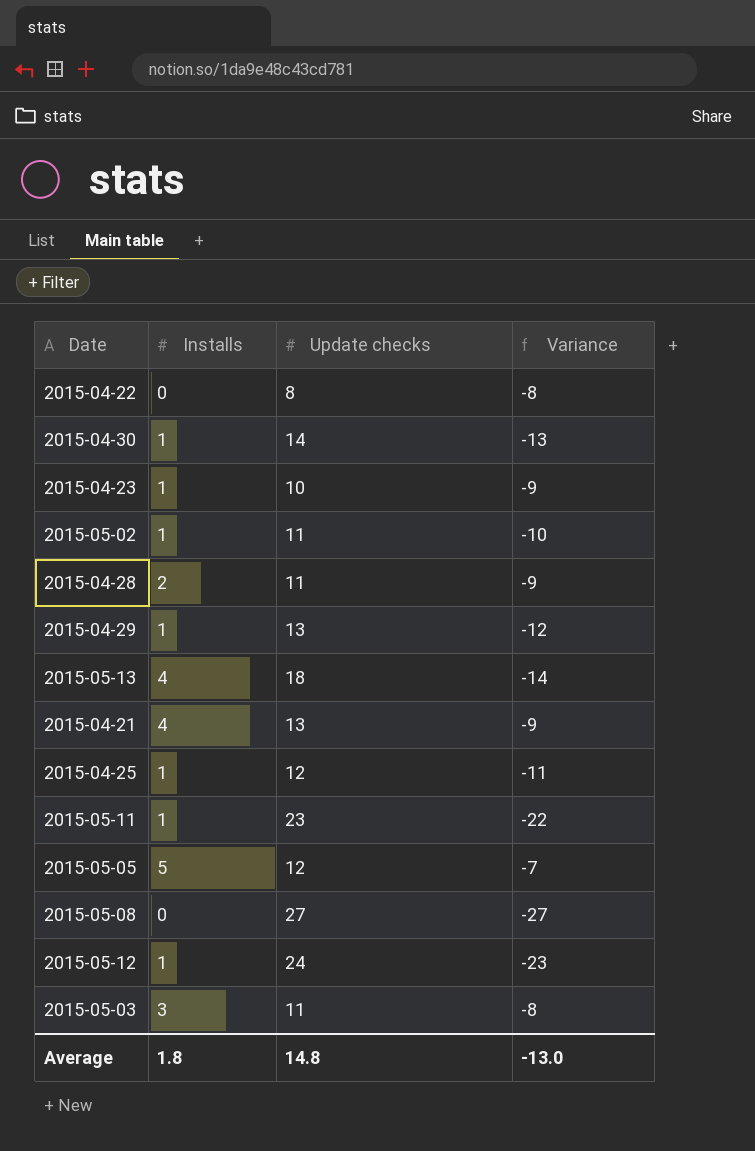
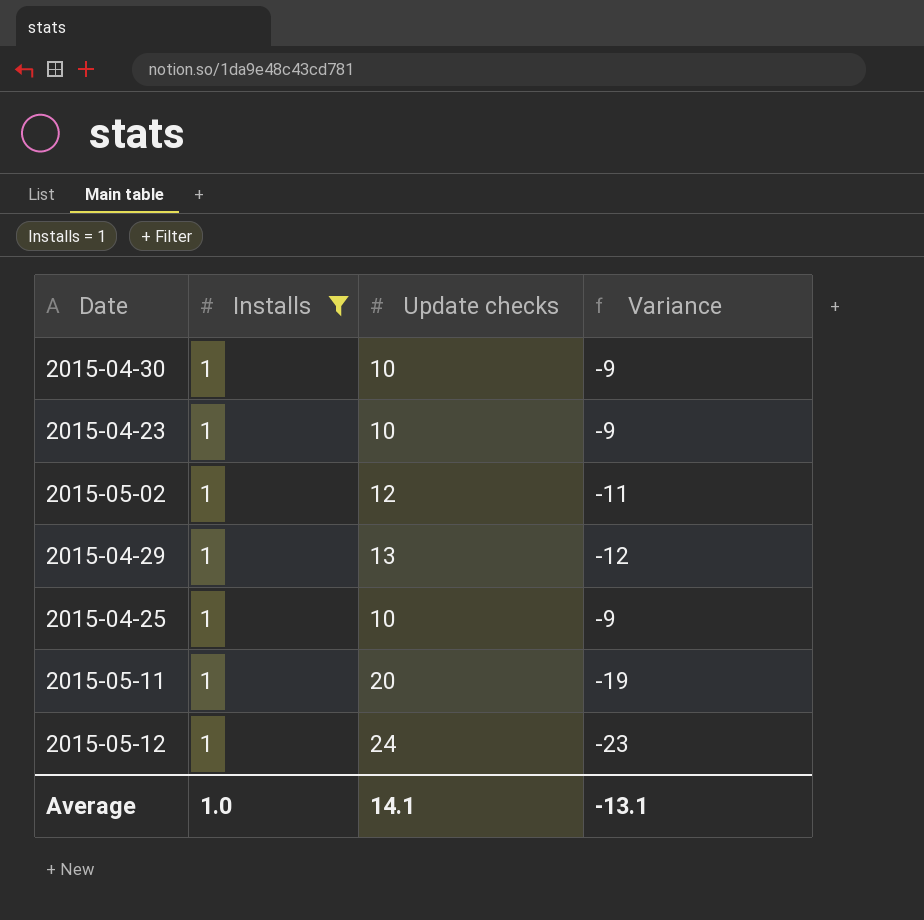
filter: none -> Installs = 1
2015-04-30 | Update checks: 14 -> 10
2015-04-30 | Variance: -13 -> -9
2015-05-02 | Update checks: 11 -> 12
2015-05-02 | Variance: -10 -> -11
2015-04-25 | Update checks: 12 -> 10
2015-04-25 | Variance: -11 -> -9
2015-05-11 | Update checks: 23 -> 20
2015-05-11 | Variance: -22 -> -19
Average | Installs: 1.8 -> 1.0
Average | Update checks: 14.8 -> 14.1
Average | Variance: -13.0 -> -13.1

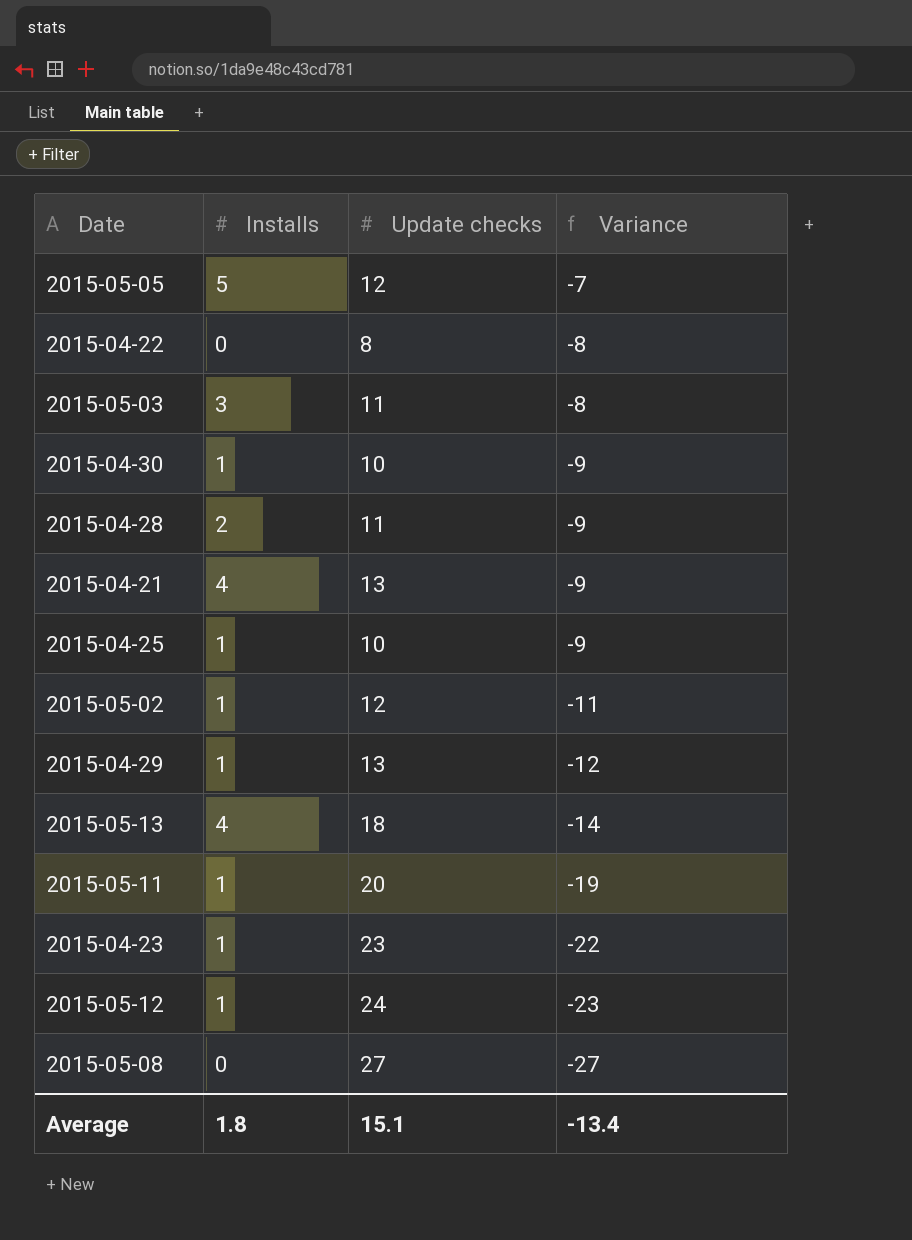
filter: Installs = 1 -> none
row order: none -> Variance descending
2015-04-23 | Update checks: 10 -> 23
2015-04-23 | Variance: -9 -> -22
Average | Installs: 1.0 -> 1.8
Average | Update checks: 14.1 -> 15.1
Average | Variance: -13.1 -> -13.4

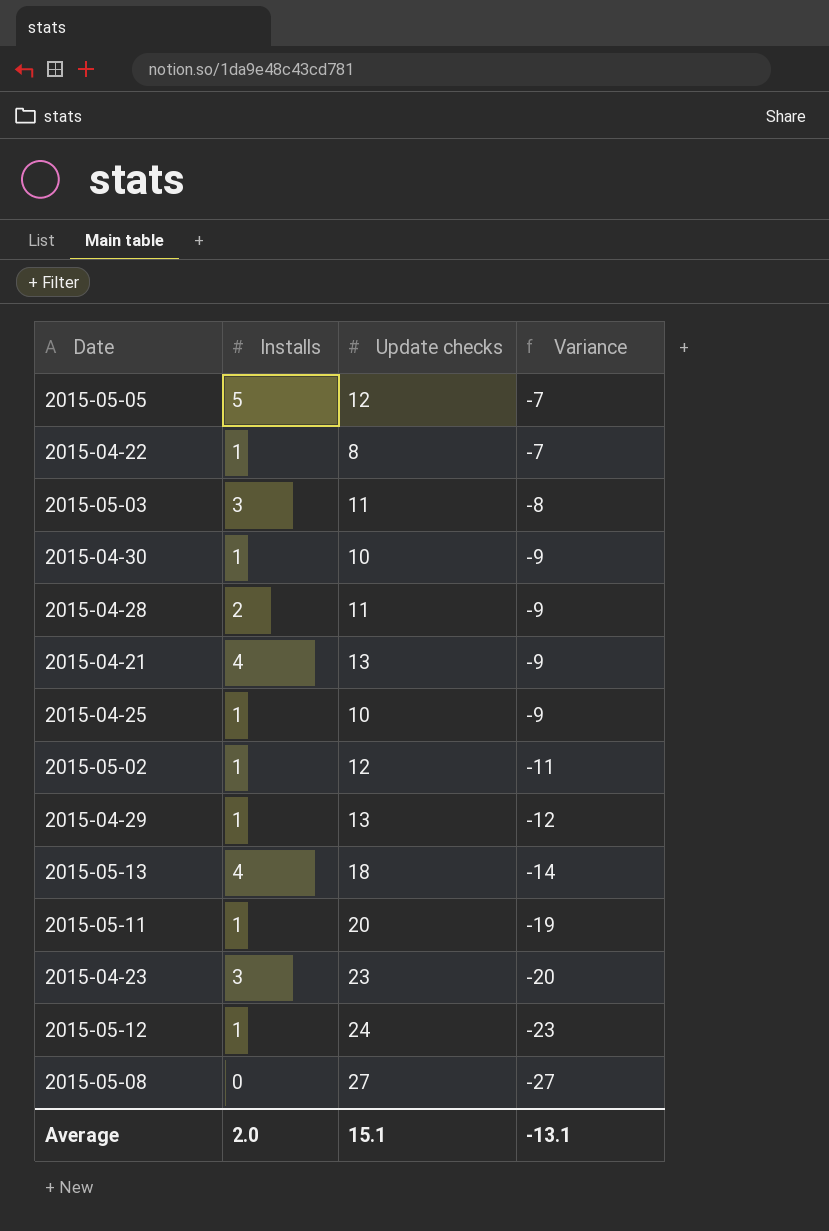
2015-04-22 | Installs: 0 -> 1
2015-04-22 | Variance: -8 -> -7
2015-04-23 | Installs: 1 -> 3
2015-04-23 | Variance: -22 -> -20
Average | Installs: 1.8 -> 2.0
Average | Variance: -13.4 -> -13.1

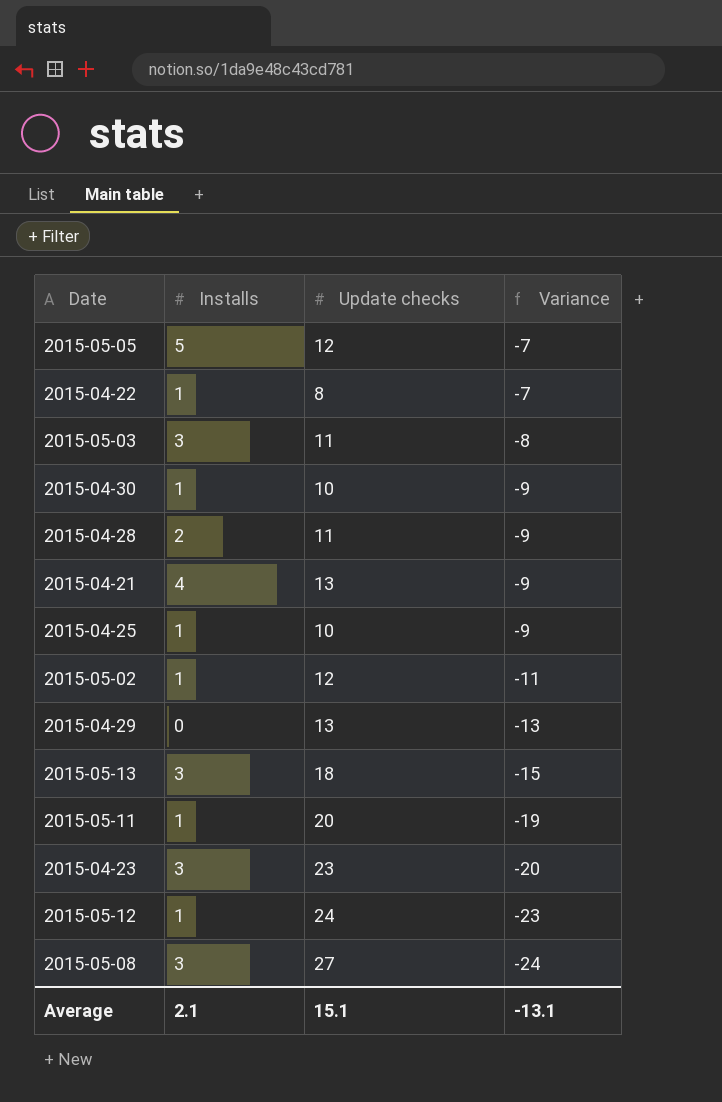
2015-04-29 | Installs: 1 -> 0
2015-04-29 | Variance: -12 -> -13
2015-05-13 | Installs: 4 -> 3
2015-05-13 | Variance: -14 -> -15
2015-05-08 | Installs: 0 -> 3
2015-05-08 | Variance: -27 -> -24
Average | Installs: 2.0 -> 2.1

